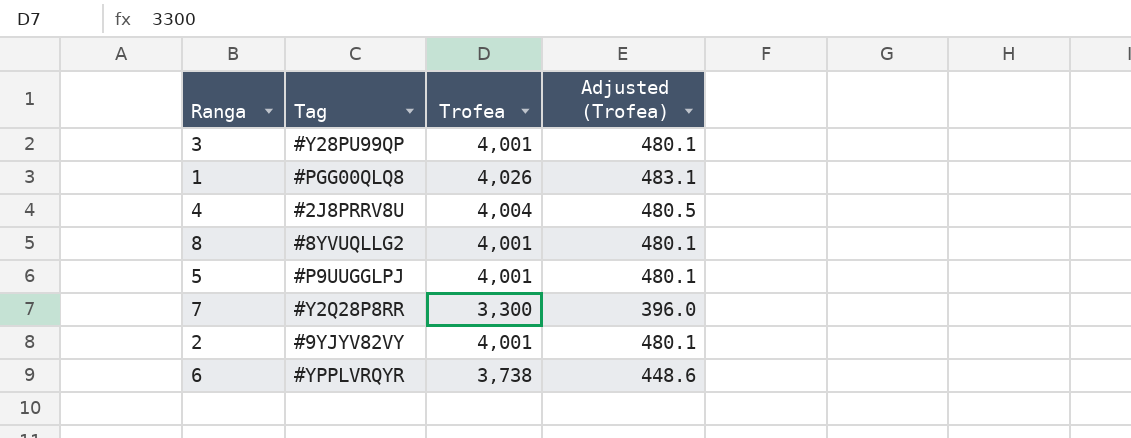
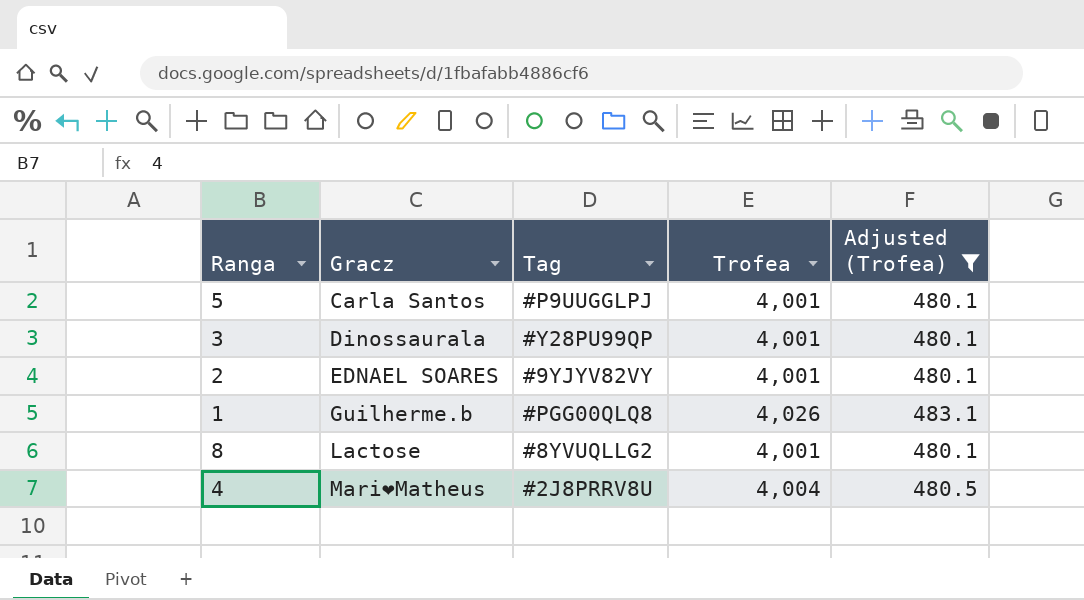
filter: none -> Adjusted (Trofea) >= 480.1
row order: none -> Gracz ascending
column Gracz | position: none -> 2

